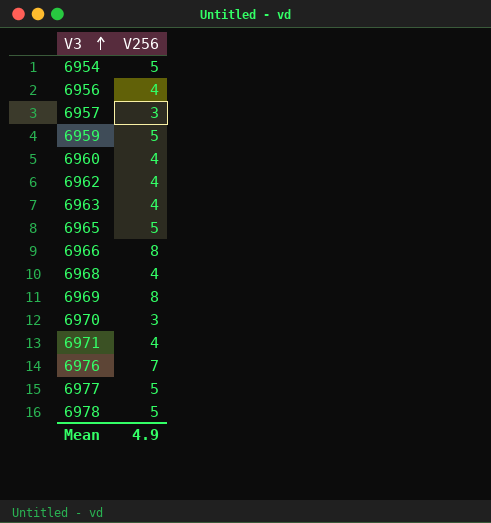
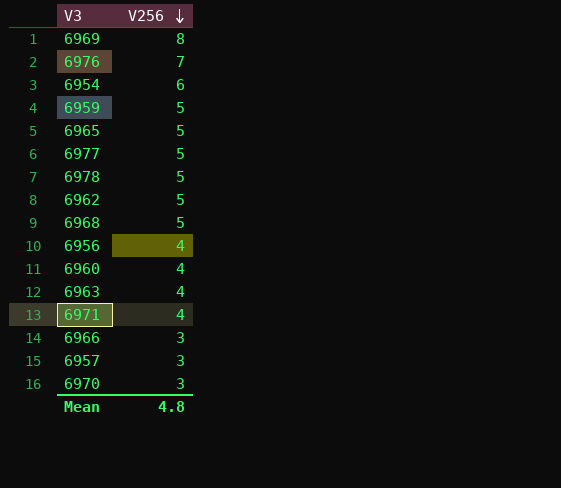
row order: V3 ascending -> V256 descending
6954 | V256: 5 -> 6
6962 | V256: 4 -> 5
6968 | V256: 4 -> 5
6966 | V256: 8 -> 3
Mean | V256: 4.9 -> 4.8

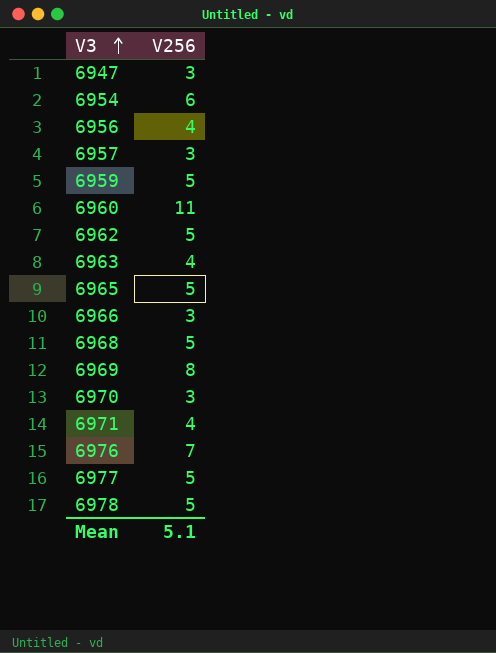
row order: V256 descending -> V3 ascending
row 6947: none -> 3
6960 | V256: 4 -> 11
Mean | V256: 4.8 -> 5.1

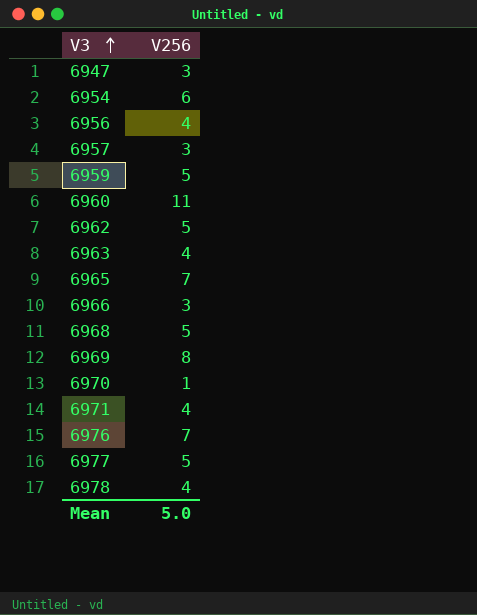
6965 | V256: 5 -> 7
6970 | V256: 3 -> 1
6978 | V256: 5 -> 4
Mean | V256: 5.1 -> 5.0

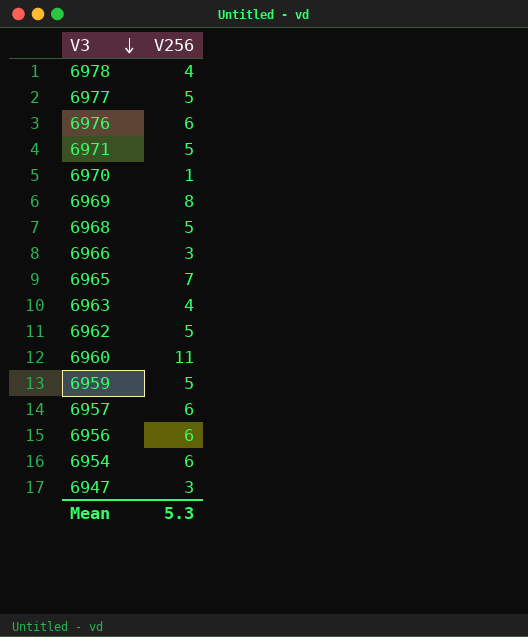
row order: V3 ascending -> V3 descending
6976 | V256: 7 -> 6
6971 | V256: 4 -> 5
6957 | V256: 3 -> 6
6956 | V256: 4 -> 6
Mean | V256: 5.0 -> 5.3

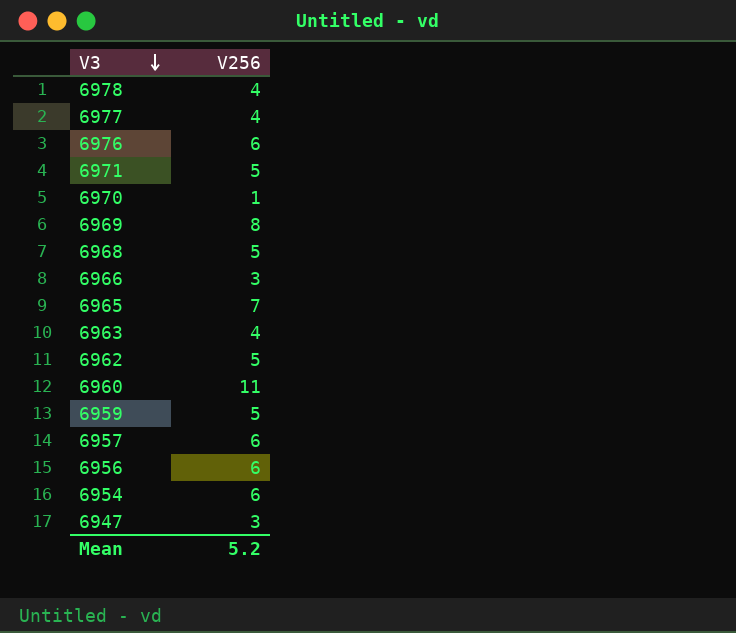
6977 | V256: 5 -> 4
Mean | V256: 5.3 -> 5.2

